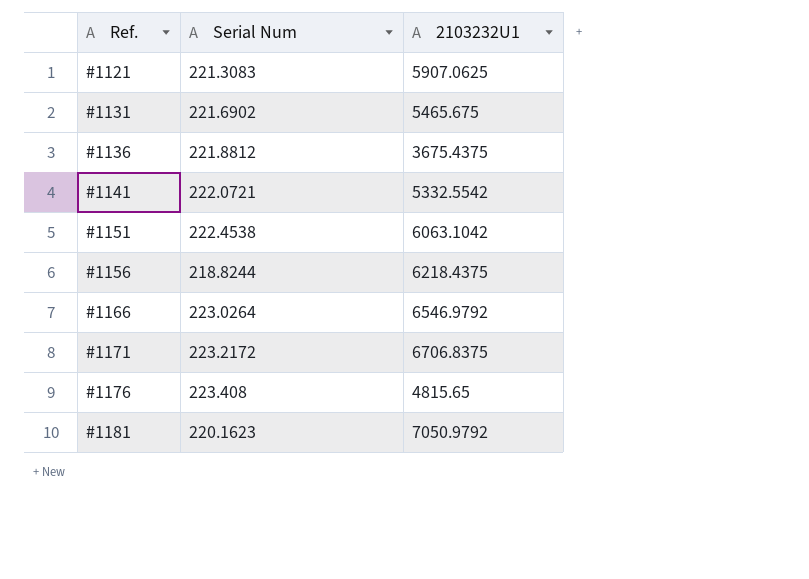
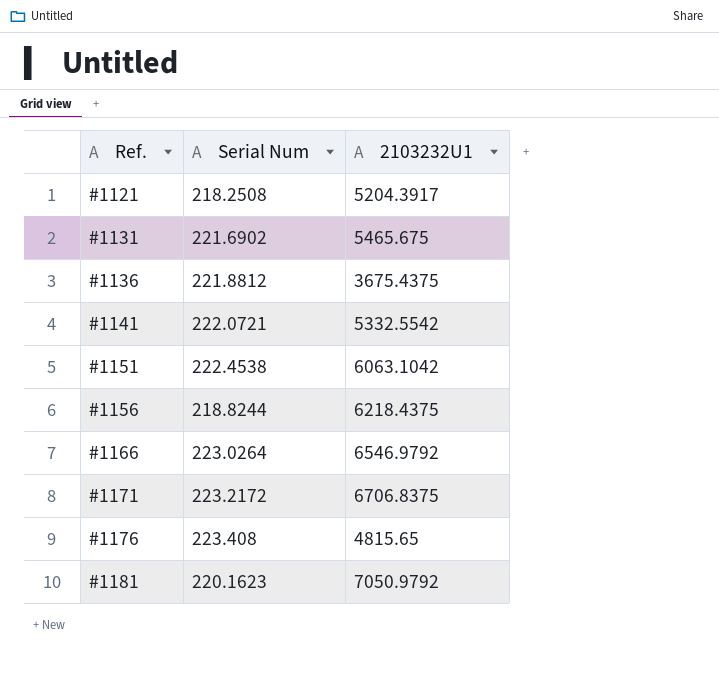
#1121 | Serial Num: 221.3083 -> 218.2508
#1121 | 2103232U1: 5907.0625 -> 5204.3917

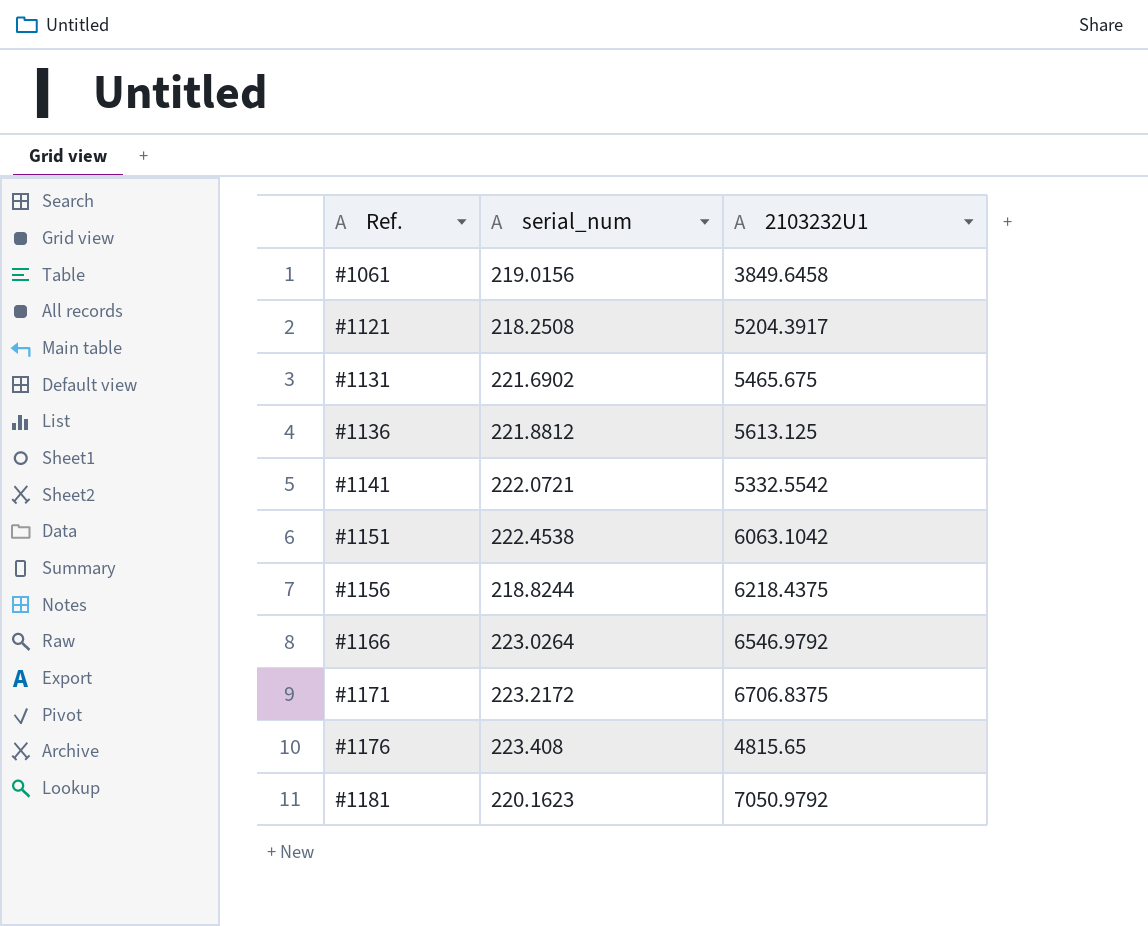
column name: Serial Num -> serial_num
row #1061: none -> 219.0156 | 3849.6458
#1136 | 2103232U1: 3675.4375 -> 5613.125

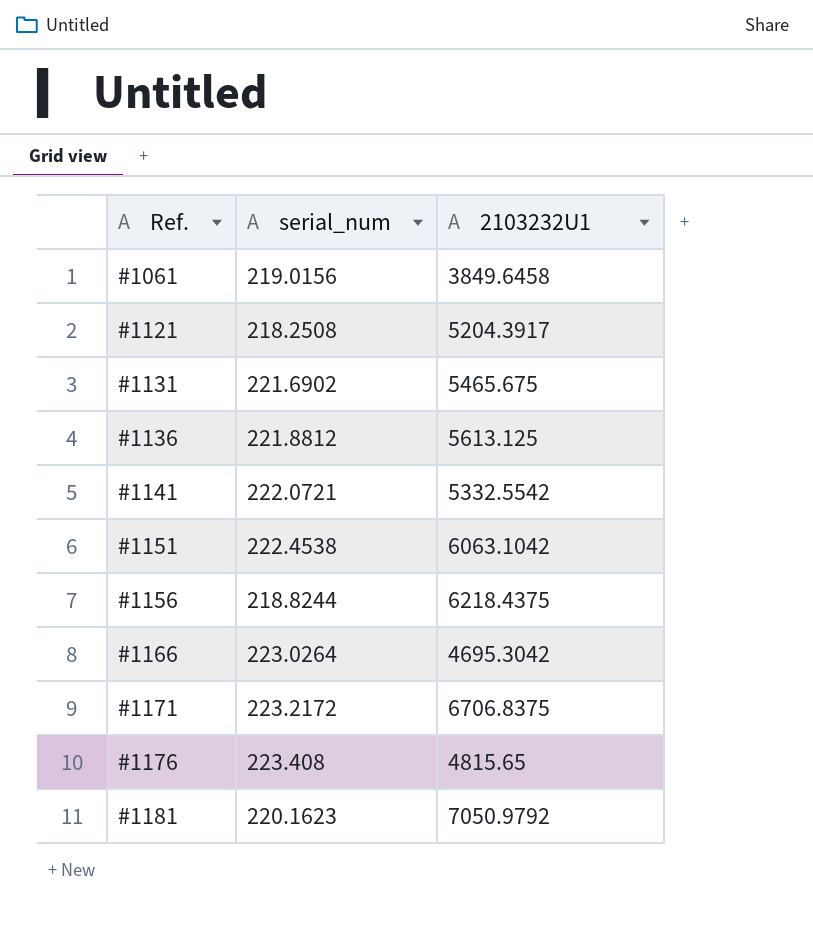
#1166 | 2103232U1: 6546.9792 -> 4695.3042

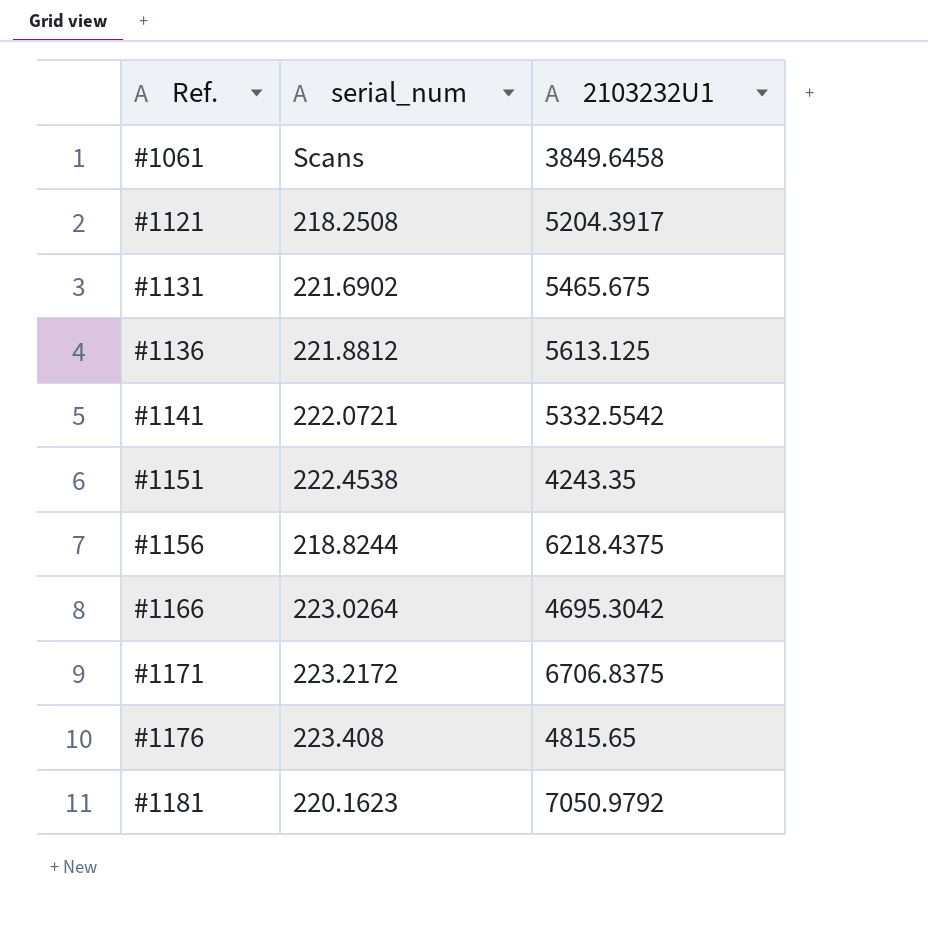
#1061 | serial_num: 219.0156 -> Scans
#1151 | 2103232U1: 6063.1042 -> 4243.35

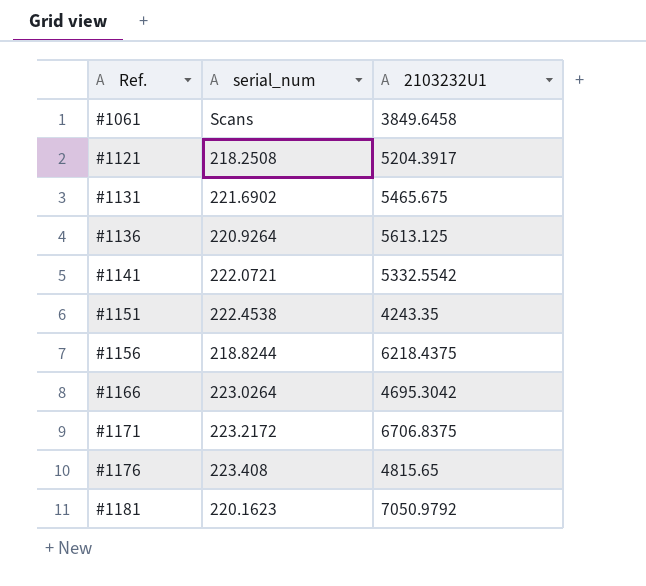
#1136 | serial_num: 221.8812 -> 220.9264

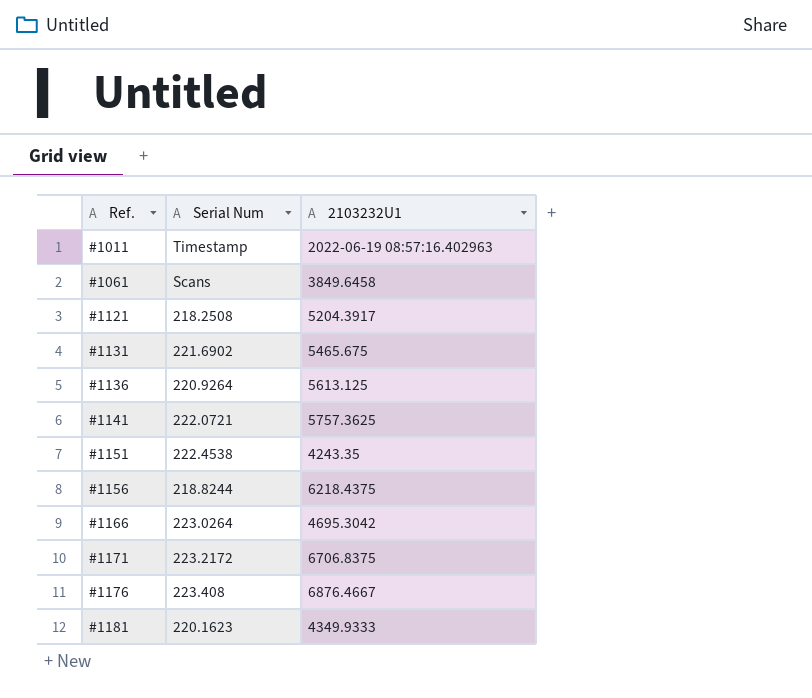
column name: serial_num -> Serial Num
row #1011: none -> Timestamp | 2022-06-19 08:57:16.402963
#1141 | 2103232U1: 5332.5542 -> 5757.3625
#1176 | 2103232U1: 4815.65 -> 6876.4667
#1181 | 2103232U1: 7050.9792 -> 4349.9333

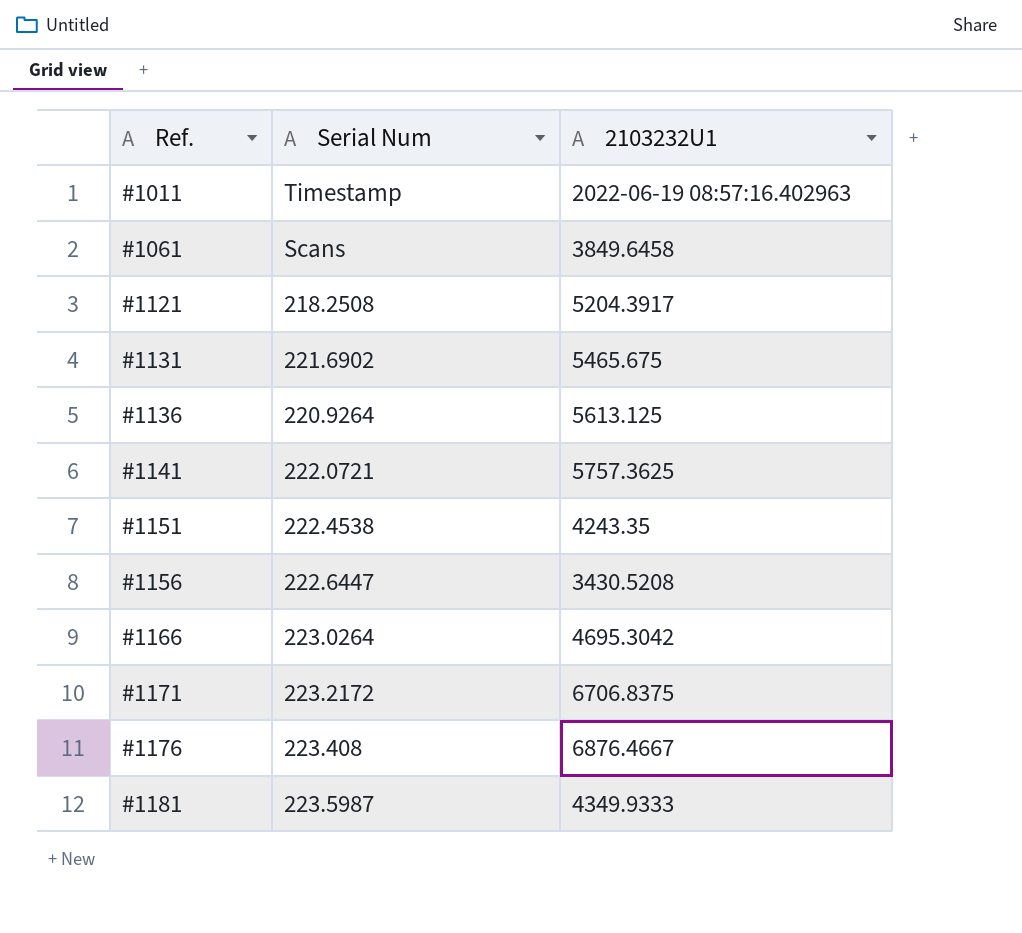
#1156 | Serial Num: 218.8244 -> 222.6447
#1156 | 2103232U1: 6218.4375 -> 3430.5208
#1181 | Serial Num: 220.1623 -> 223.5987

